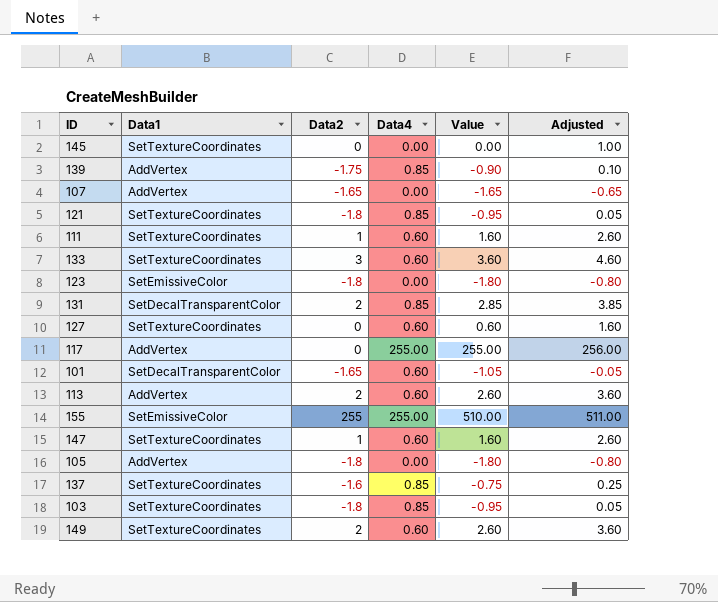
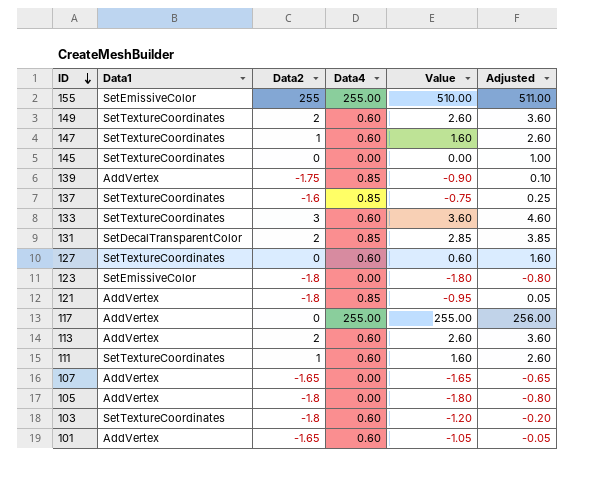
row order: none -> ID descending
121 | Data1: SetTextureCoordinates -> AddVertex
103 | Data4: 0.85 -> 0.60
103 | Value: -0.95 -> -1.20
103 | Adjusted: 0.05 -> -0.20
101 | Data1: SetDecalTransparentColor -> AddVertex

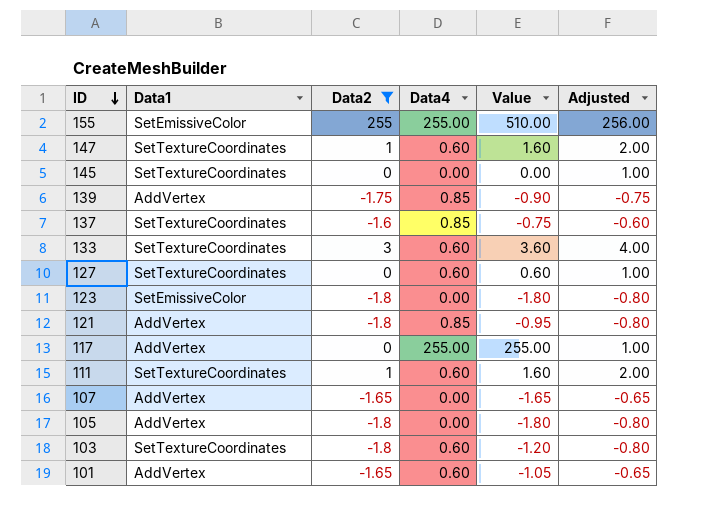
filter: none -> Data2 != 2
column Adjusted | formula: [Value] + 1 -> [Data2] + 1

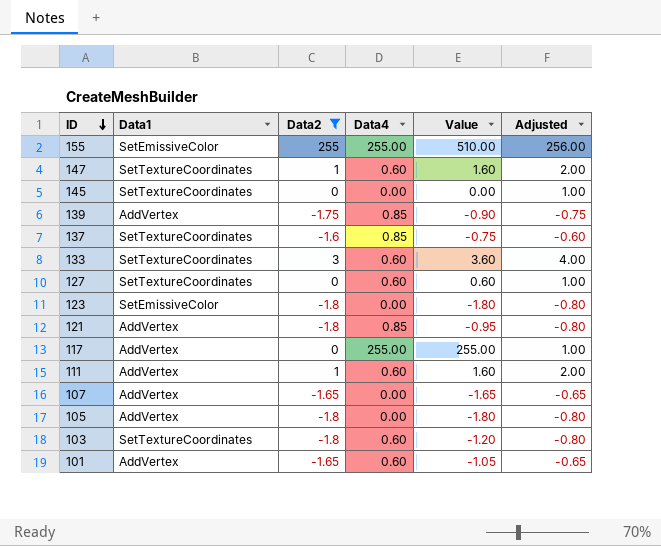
111 | Data1: SetTextureCoordinates -> AddVertex

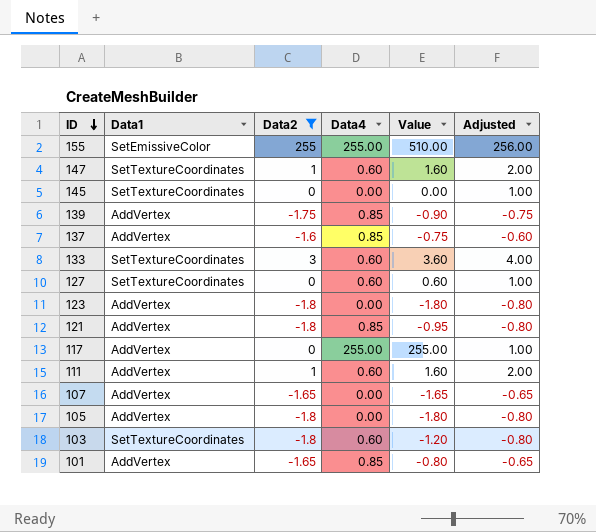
137 | Data1: SetTextureCoordinates -> AddVertex
123 | Data1: SetEmissiveColor -> AddVertex
101 | Data4: 0.60 -> 0.85
101 | Value: -1.05 -> -0.80

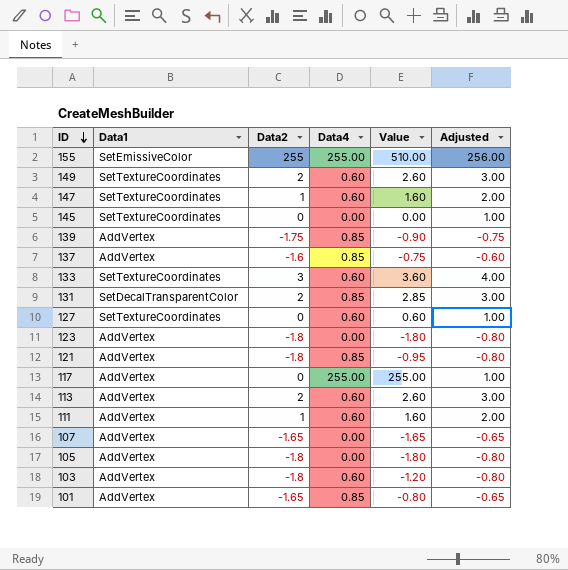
filter: Data2 != 2 -> none
103 | Data1: SetTextureCoordinates -> AddVertex

